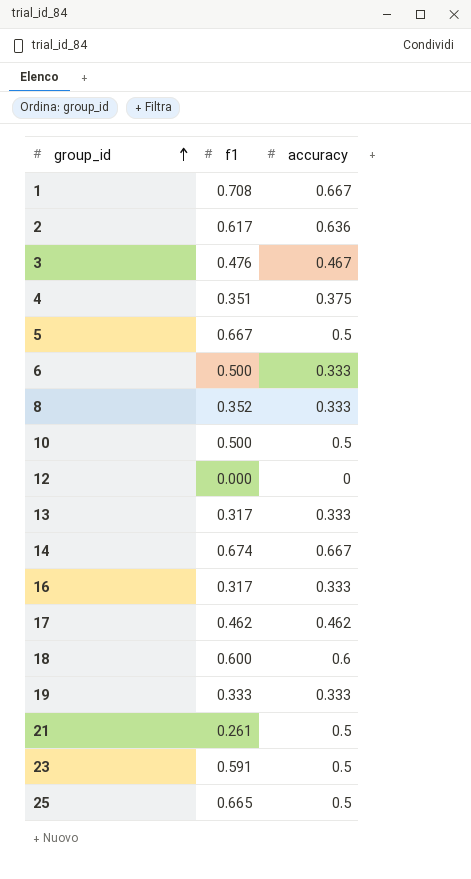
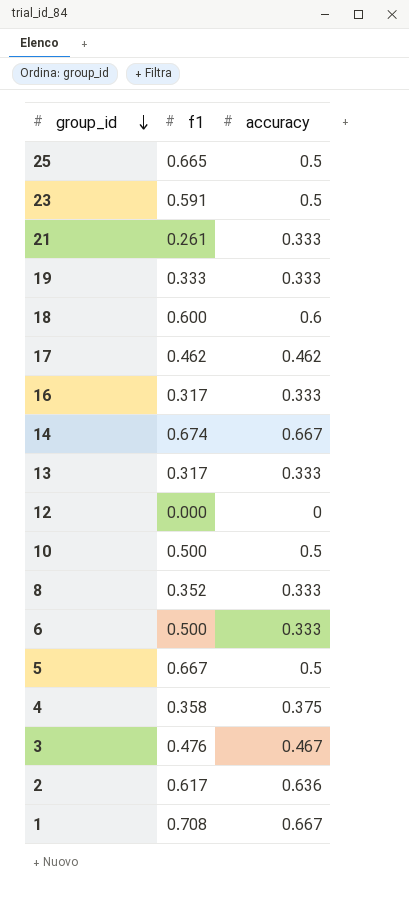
row order: group_id ascending -> group_id descending
21 | accuracy: 0.5 -> 0.333
4 | f1: 0.351 -> 0.358

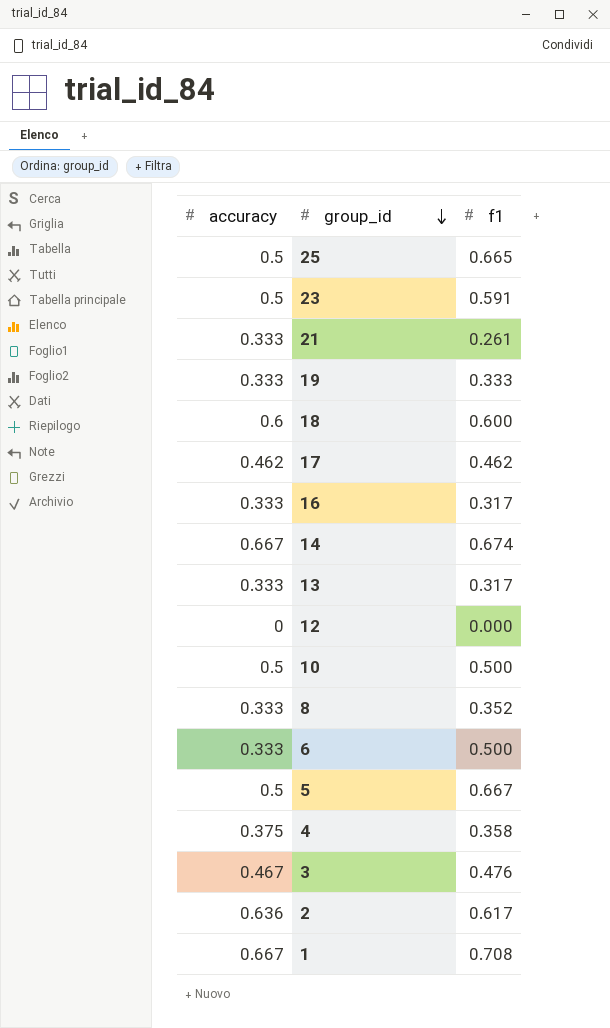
column accuracy | position: 3 -> 1

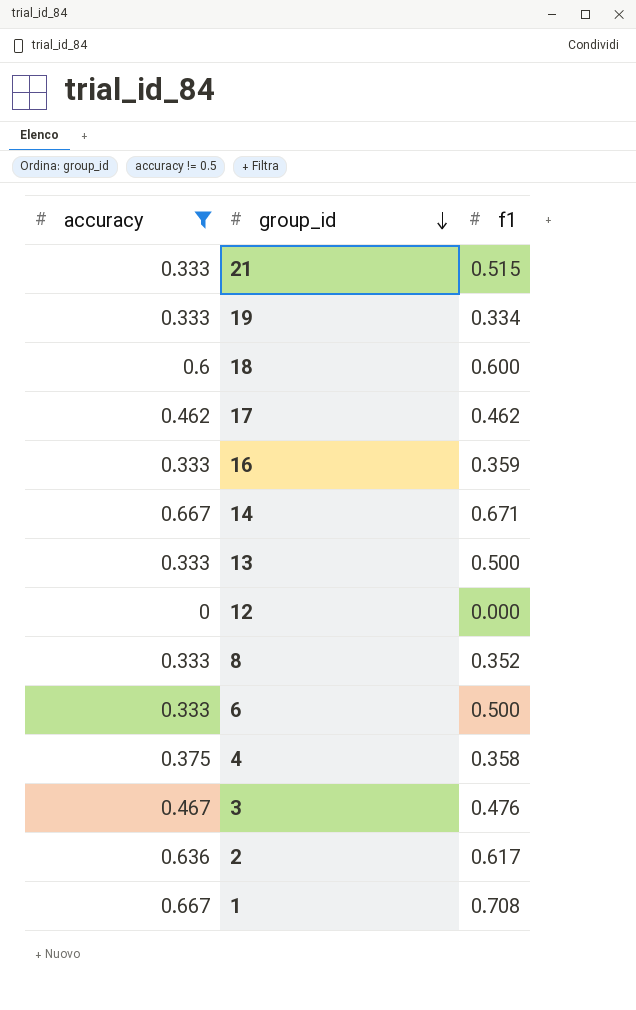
filter: none -> accuracy != 0.5
21 | f1: 0.261 -> 0.515
19 | f1: 0.333 -> 0.334
16 | f1: 0.317 -> 0.359
14 | f1: 0.674 -> 0.671
13 | f1: 0.317 -> 0.500

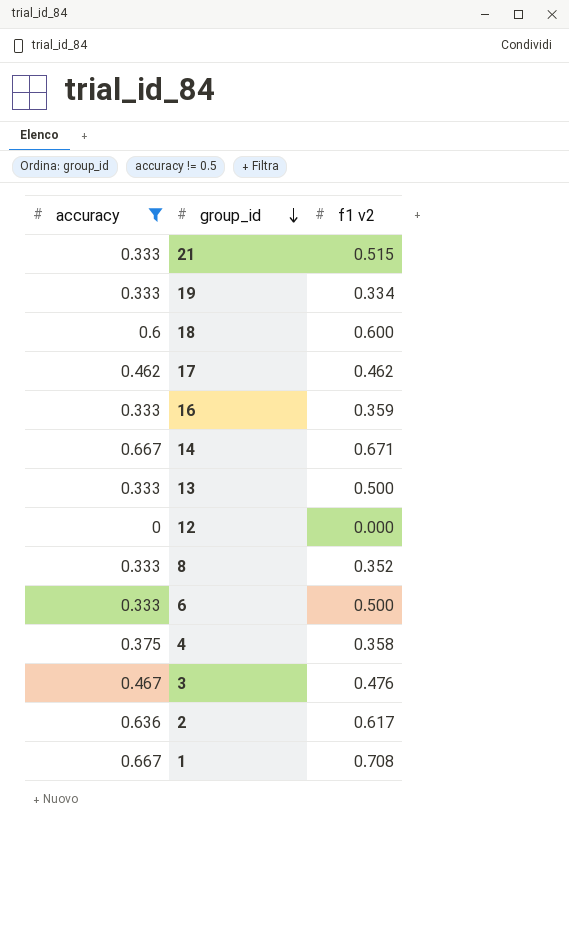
column name: f1 -> f1 v2

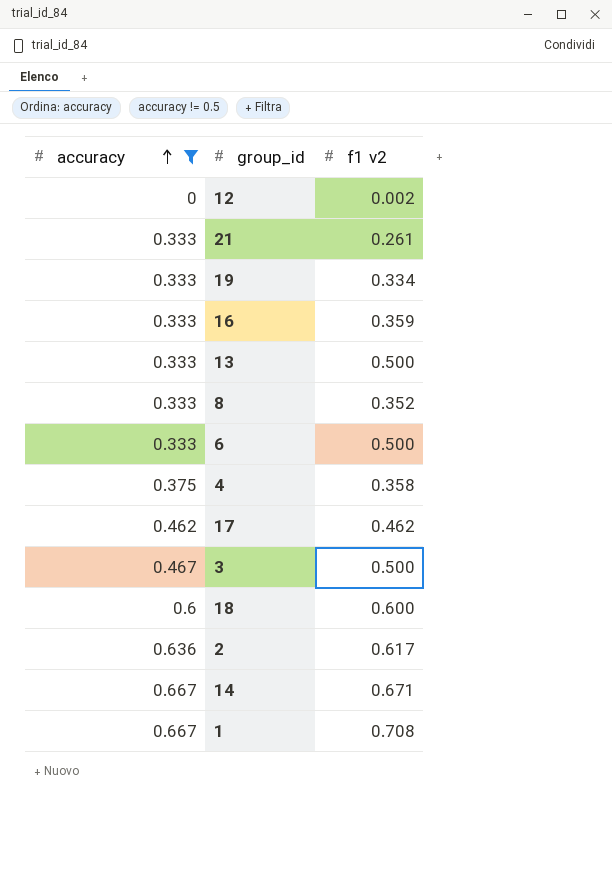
row order: group_id descending -> accuracy ascending
12 | f1 v2: 0.000 -> 0.002
21 | f1 v2: 0.515 -> 0.261
3 | f1 v2: 0.476 -> 0.500

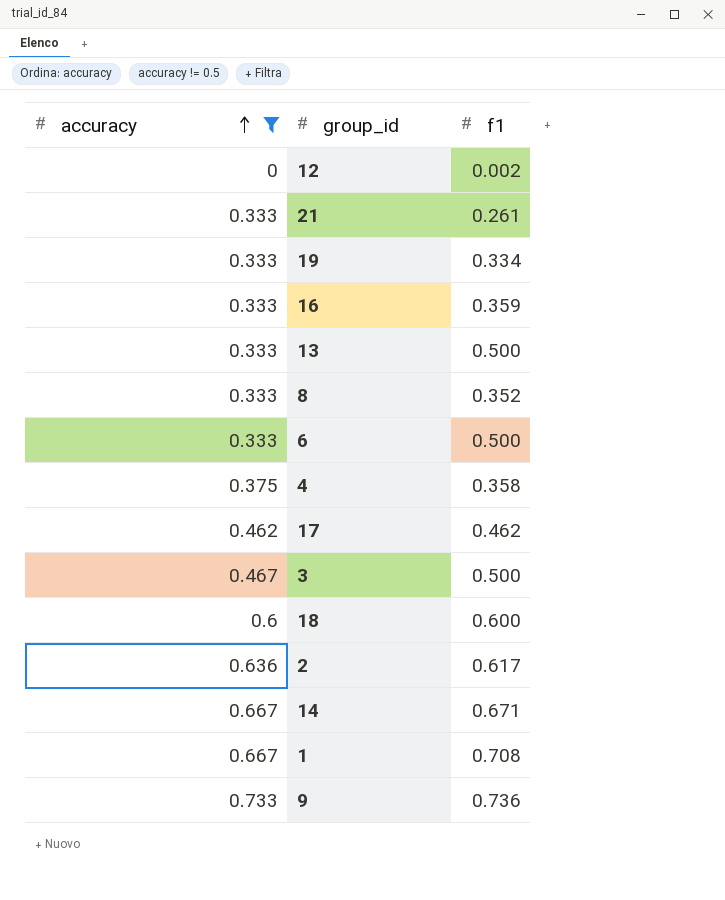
column name: f1 v2 -> f1
row 9: none -> 0.733 | 0.736

